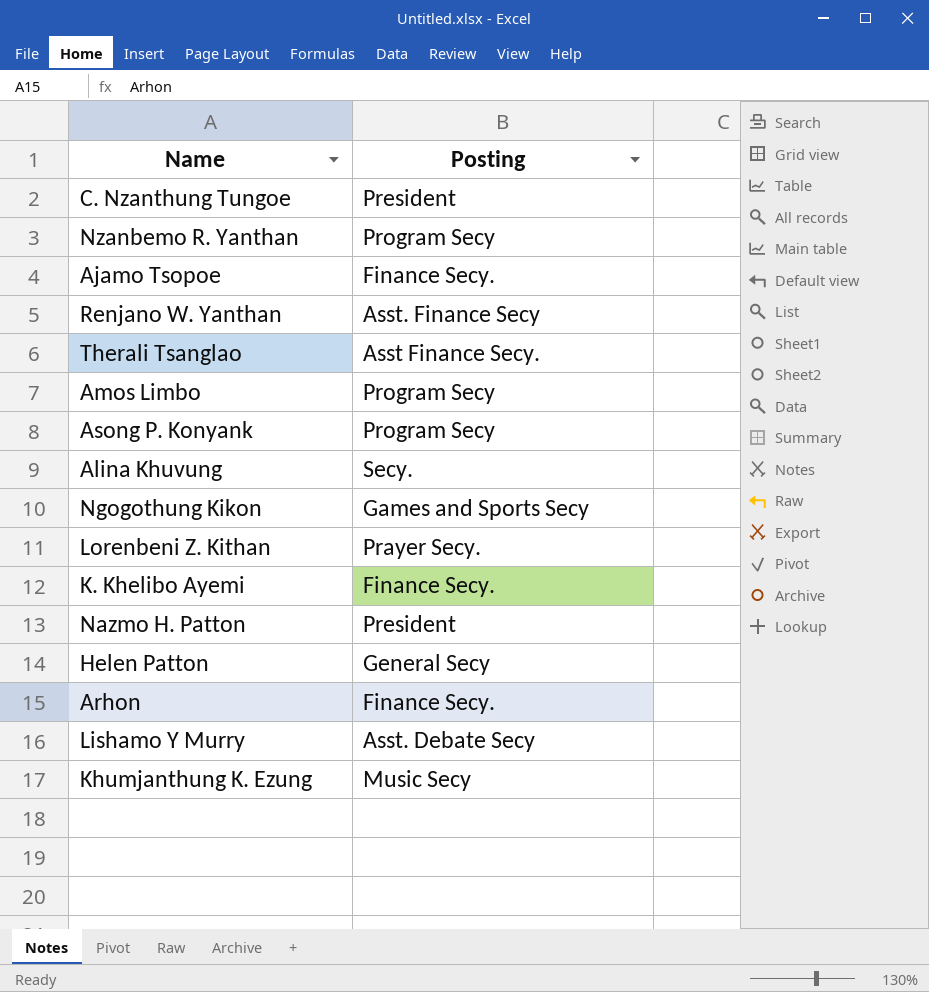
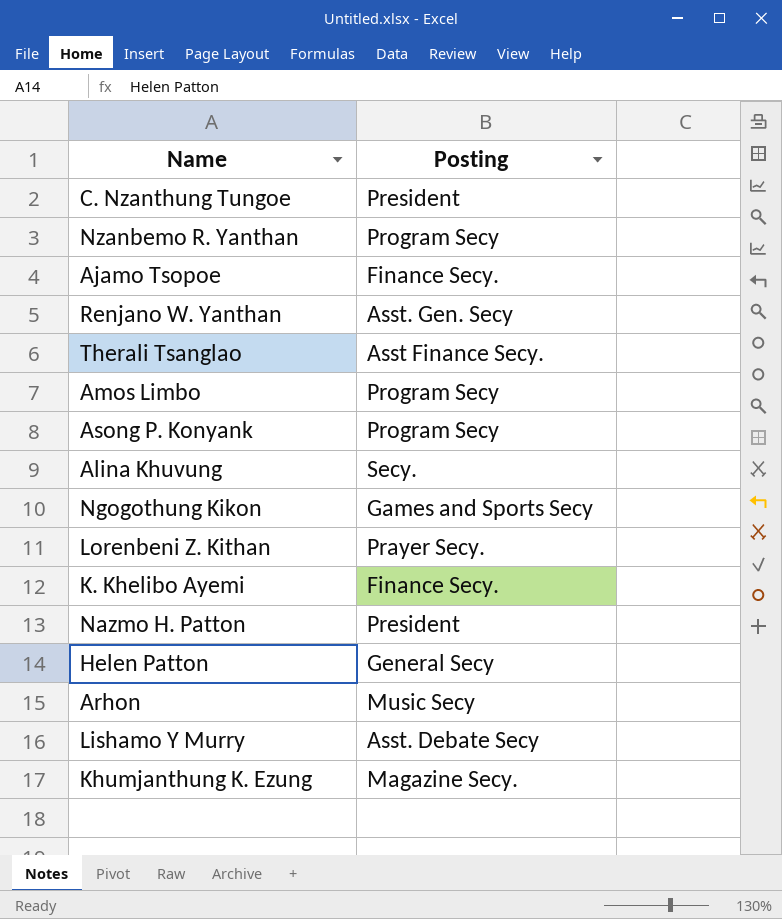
Renjano W. Yanthan | Posting: Asst. Finance Secy -> Asst. Gen. Secy
Arhon | Posting: Finance Secy. -> Music Secy
Khumjanthung K. Ezung | Posting: Music Secy -> Magazine Secy.

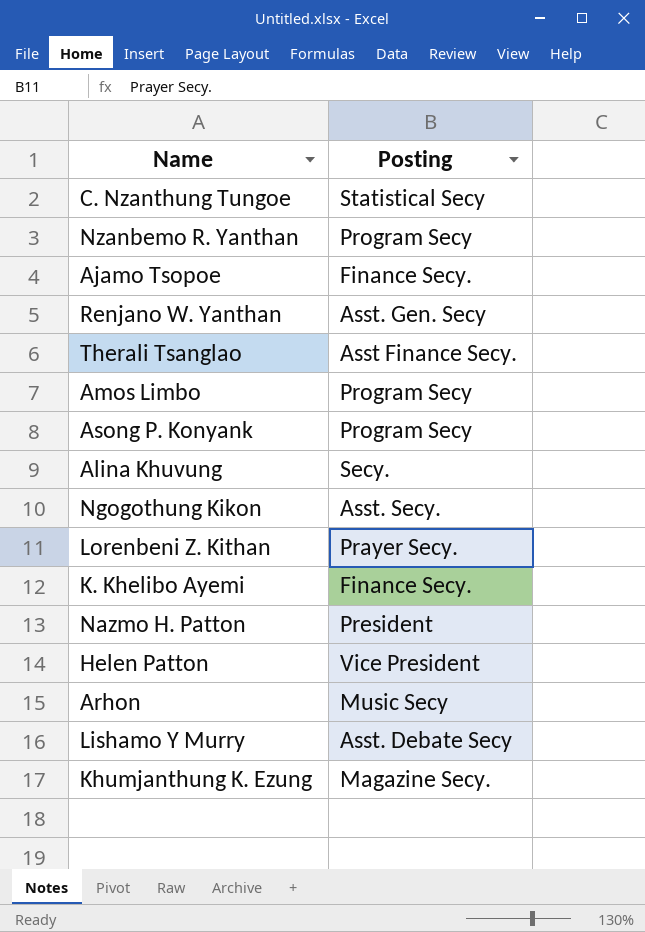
C. Nzanthung Tungoe | Posting: President -> Statistical Secy
Ngogothung Kikon | Posting: Games and Sports Secy -> Asst. Secy.
Helen Patton | Posting: General Secy -> Vice President

